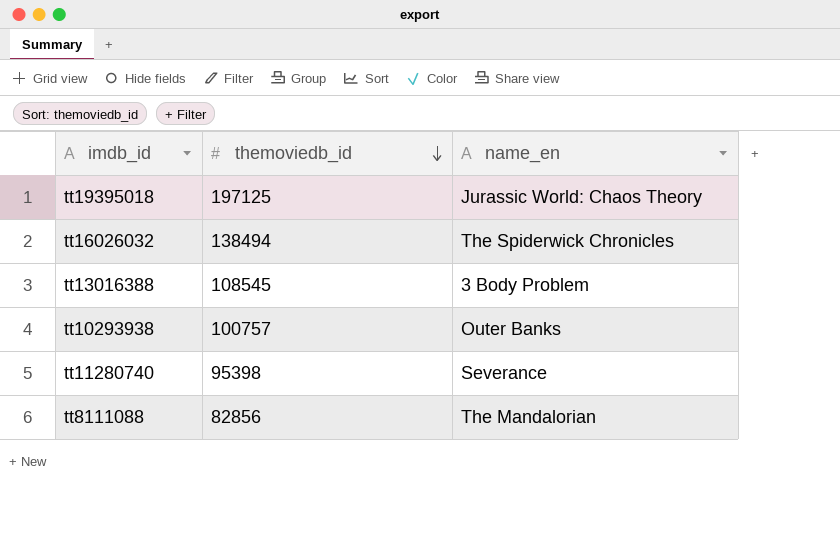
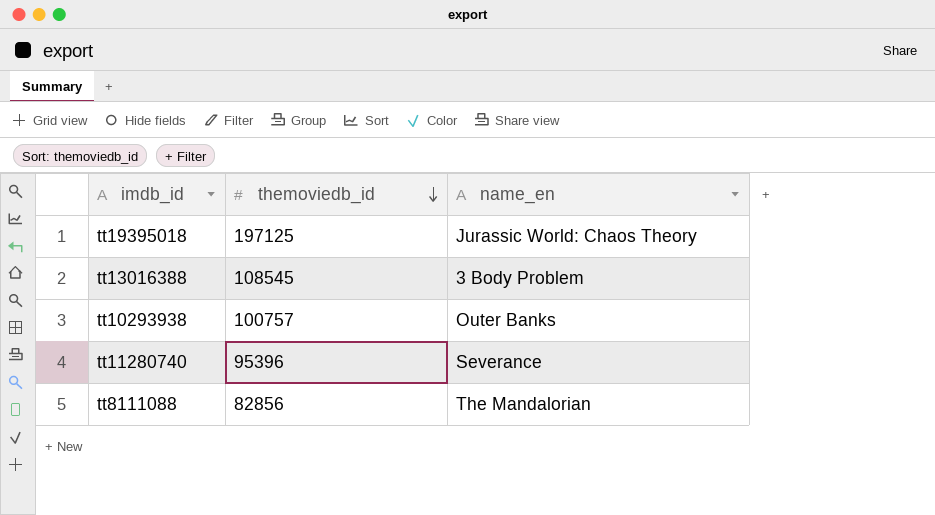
row tt16026032: 138494 | The Spiderwick Chronicles -> none
tt11280740 | themoviedb_id: 95398 -> 95396

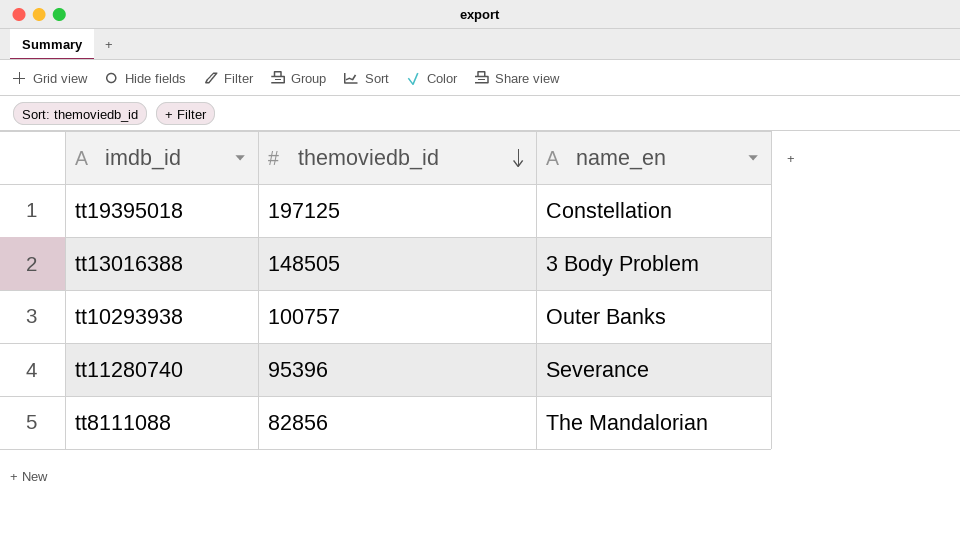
tt19395018 | name_en: Jurassic World: Chaos Theory -> Constellation
tt13016388 | themoviedb_id: 108545 -> 148505

